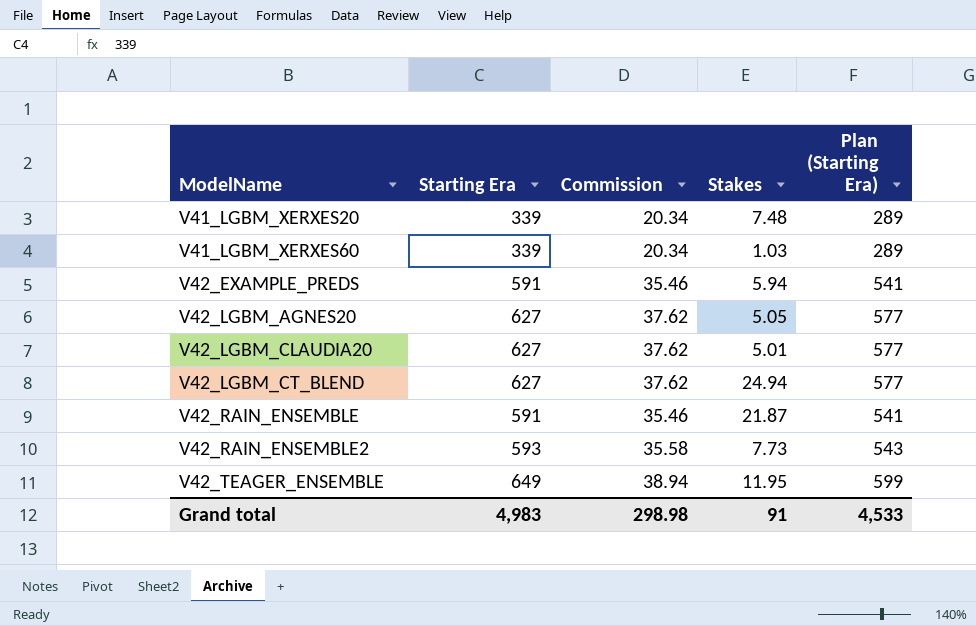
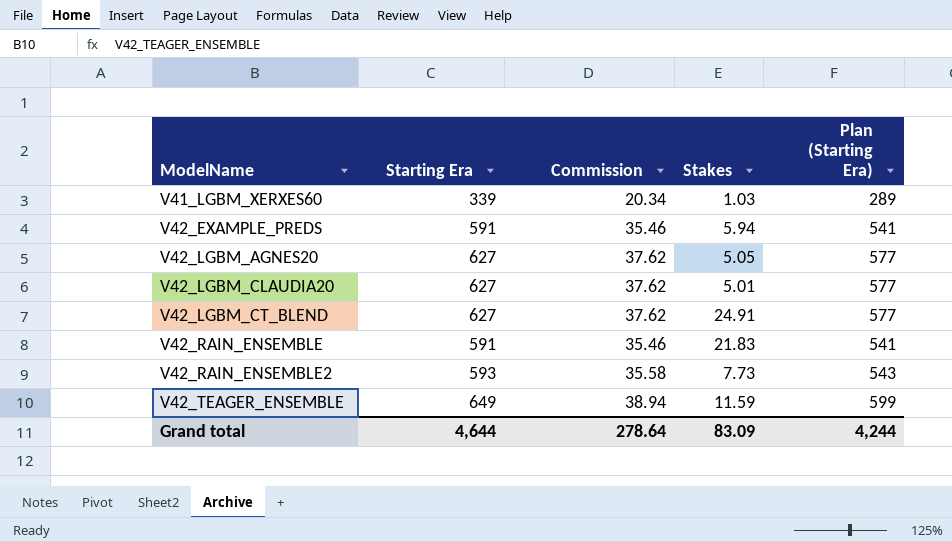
row V41_LGBM_XERXES20: 339 | 20.34 | 7.48 | 289 -> none
V42_LGBM_CT_BLEND | Stakes: 24.94 -> 24.91
V42_RAIN_ENSEMBLE | Stakes: 21.87 -> 21.83
V42_TEAGER_ENSEMBLE | Stakes: 11.95 -> 11.59
Grand total | Starting Era: 4,983 -> 4,644
Grand total | Commission: 298.98 -> 278.64
Grand total | Stakes: 91 -> 83.09
Grand total | Plan (Starting Era): 4,533 -> 4,244

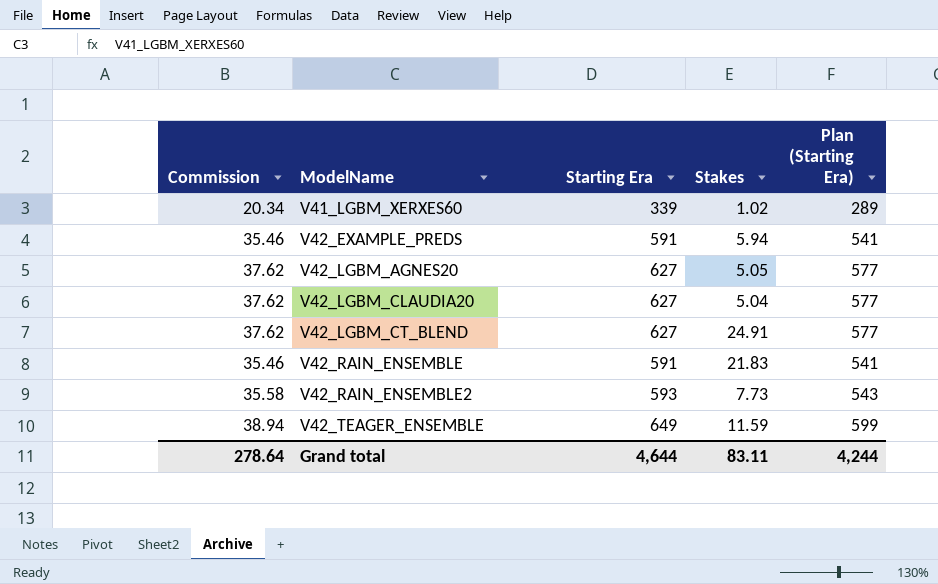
column Commission | position: 3 -> 1
V41_LGBM_XERXES60 | Stakes: 1.03 -> 1.02
V42_LGBM_CLAUDIA20 | Stakes: 5.01 -> 5.04
Grand total | Stakes: 83.09 -> 83.11

